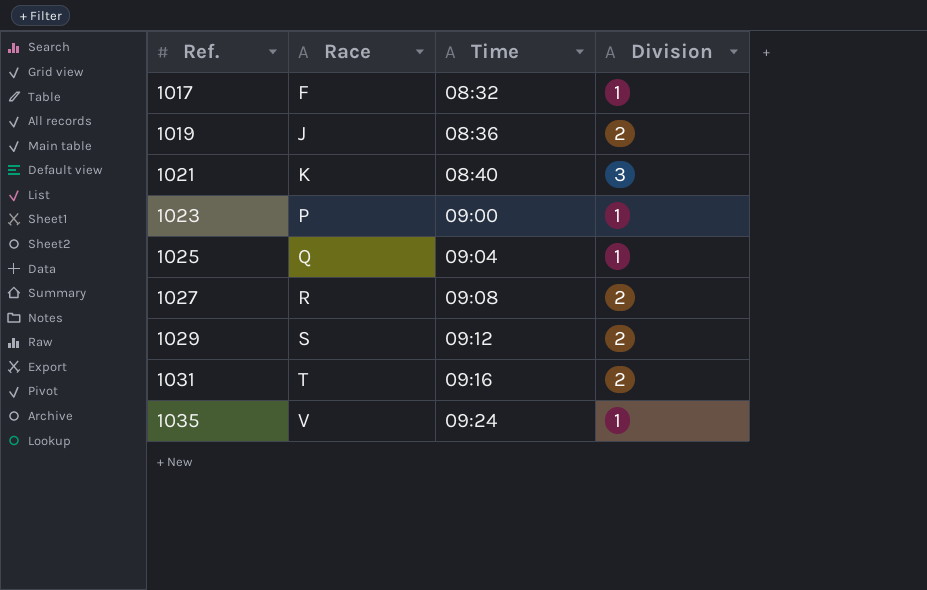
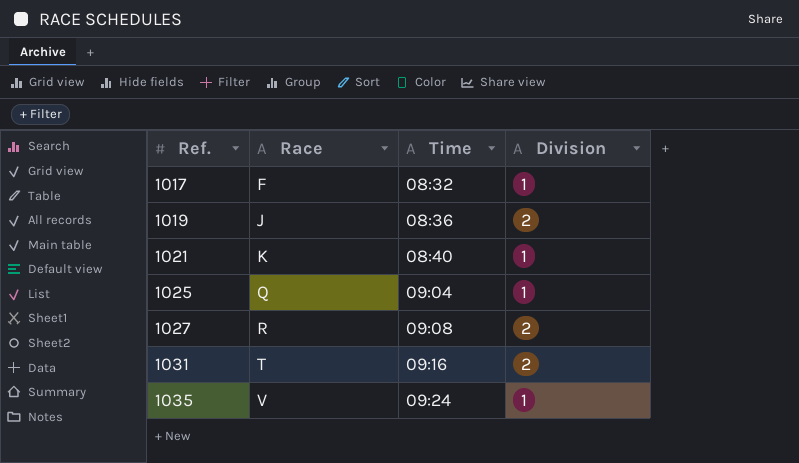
row 1023: P | 09:00 | 1 -> none
row 1029: S | 09:12 | 2 -> none
1021 | Division: 3 -> 1

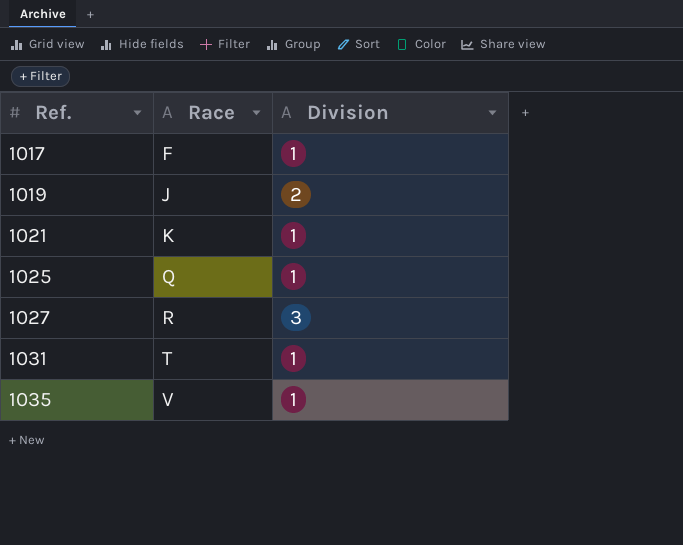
column Time | position: 3 -> none
1027 | Division: 2 -> 3
1031 | Division: 2 -> 1

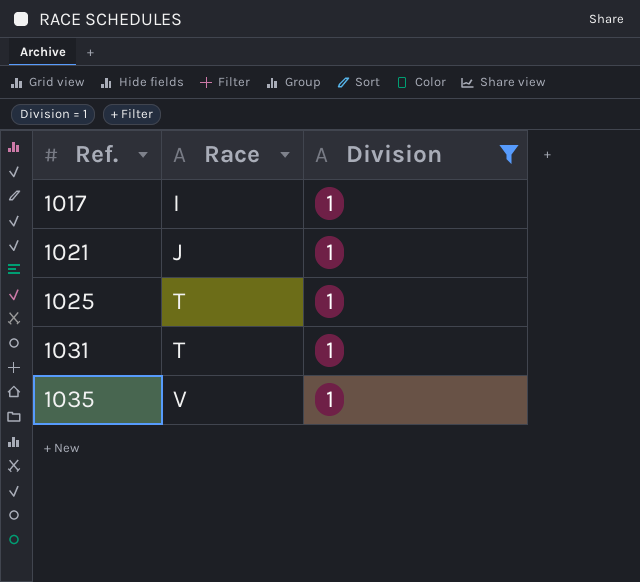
filter: none -> Division = 1
1017 | Race: F -> I
1021 | Race: K -> J
1025 | Race: Q -> T

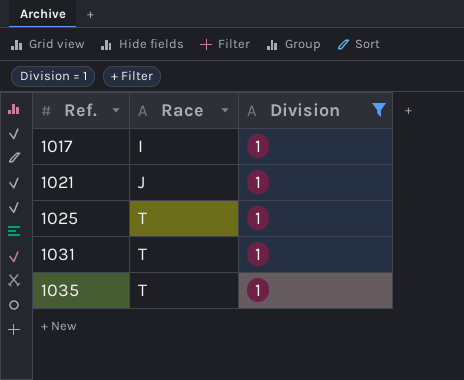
1035 | Race: V -> T

